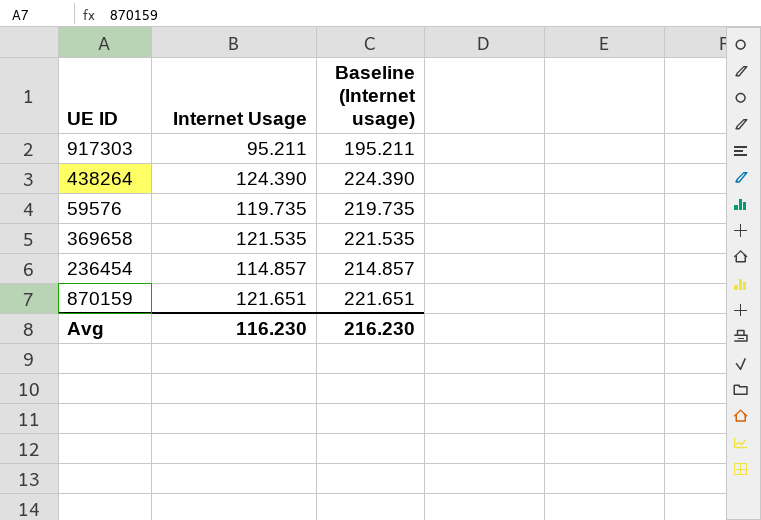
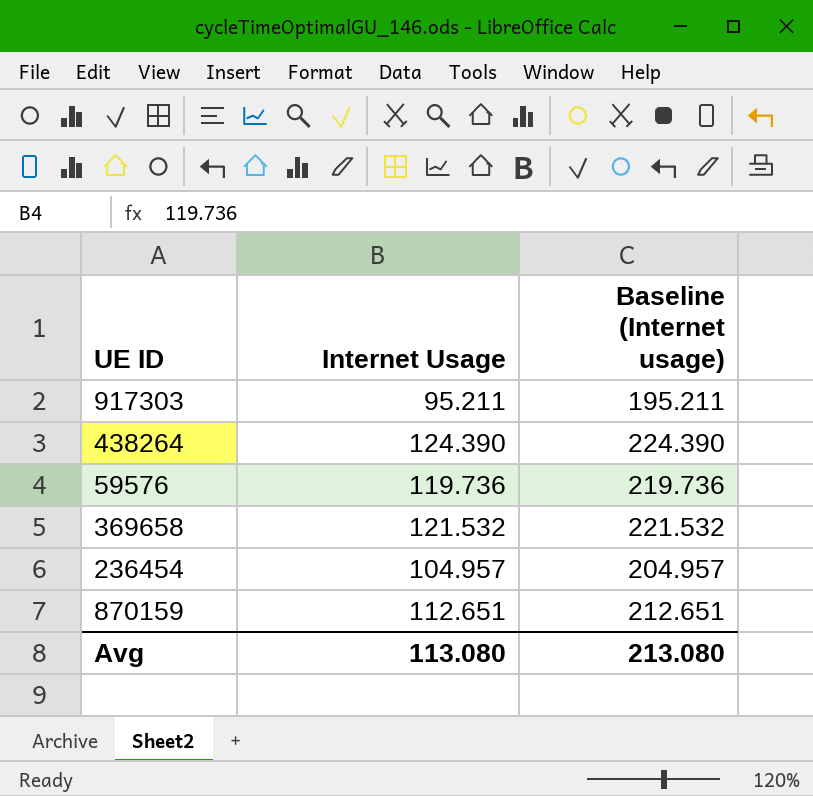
59576 | Internet Usage: 119.735 -> 119.736
59576 | Baseline (Internet usage): 219.735 -> 219.736
369658 | Internet Usage: 121.535 -> 121.532
369658 | Baseline (Internet usage): 221.535 -> 221.532
236454 | Internet Usage: 114.857 -> 104.957
236454 | Baseline (Internet usage): 214.857 -> 204.957
870159 | Internet Usage: 121.651 -> 112.651
870159 | Baseline (Internet usage): 221.651 -> 212.651
Avg | Internet Usage: 116.230 -> 113.080
Avg | Baseline (Internet usage): 216.230 -> 213.080

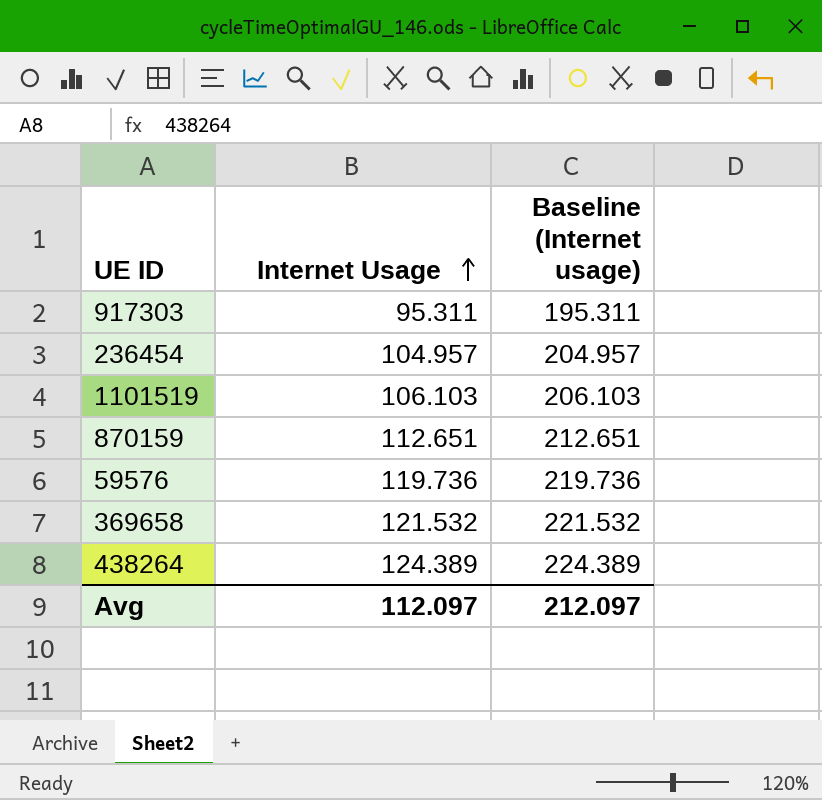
row order: none -> Internet Usage ascending
917303 | Internet Usage: 95.211 -> 95.311
917303 | Baseline (Internet usage): 195.211 -> 195.311
row 1101519: none -> 106.103 | 206.103
438264 | Internet Usage: 124.390 -> 124.389
438264 | Baseline (Internet usage): 224.390 -> 224.389
Avg | Internet Usage: 113.080 -> 112.097
Avg | Baseline (Internet usage): 213.080 -> 212.097

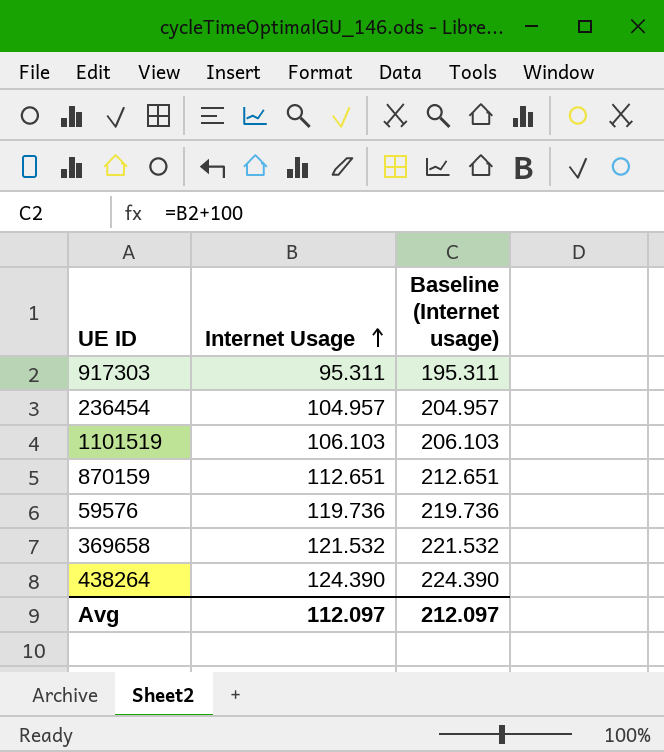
438264 | Internet Usage: 124.389 -> 124.390
438264 | Baseline (Internet usage): 224.389 -> 224.390

